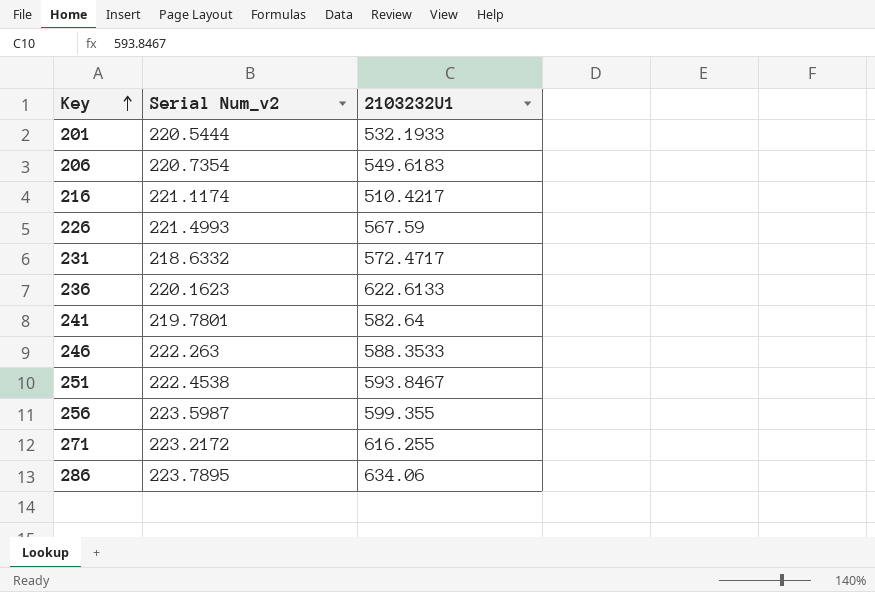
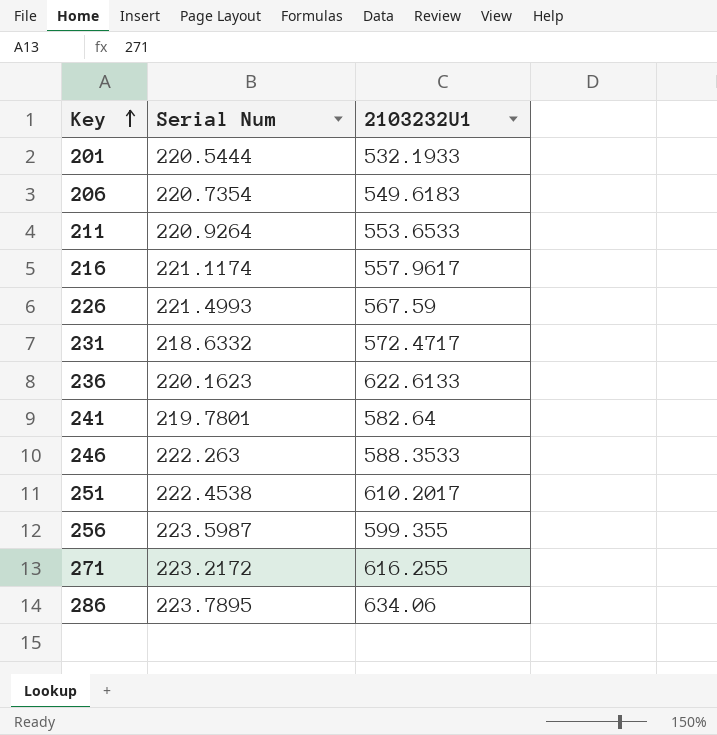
column name: Serial Num_v2 -> Serial Num
row 211: none -> 220.9264 | 553.6533
216 | 2103232U1: 510.4217 -> 557.9617
251 | 2103232U1: 593.8467 -> 610.2017

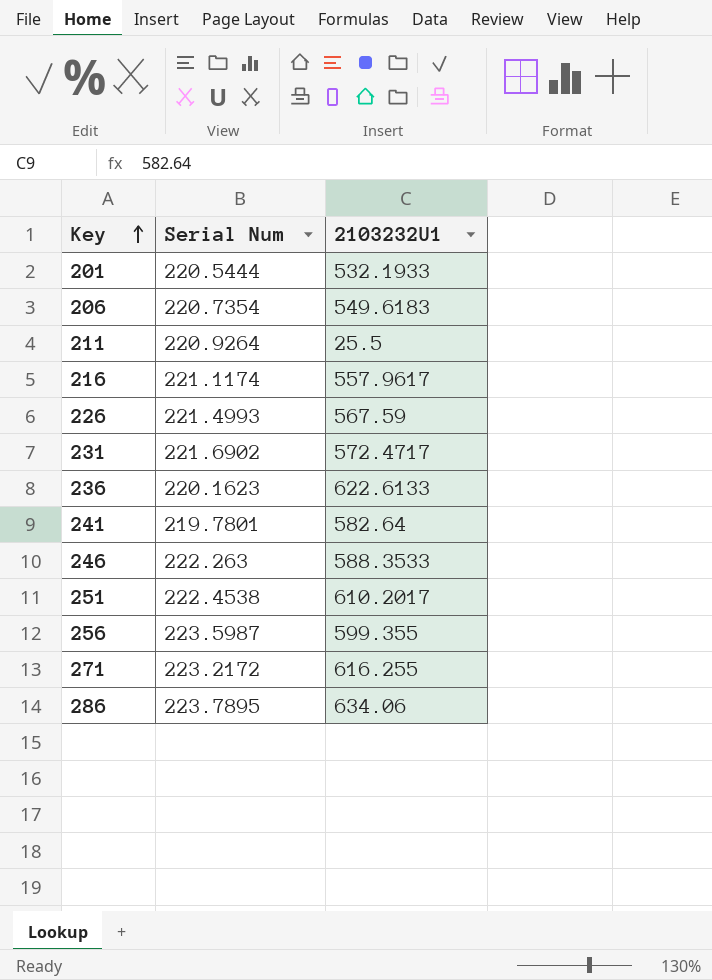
211 | 2103232U1: 553.6533 -> 25.5
231 | Serial Num: 218.6332 -> 221.6902

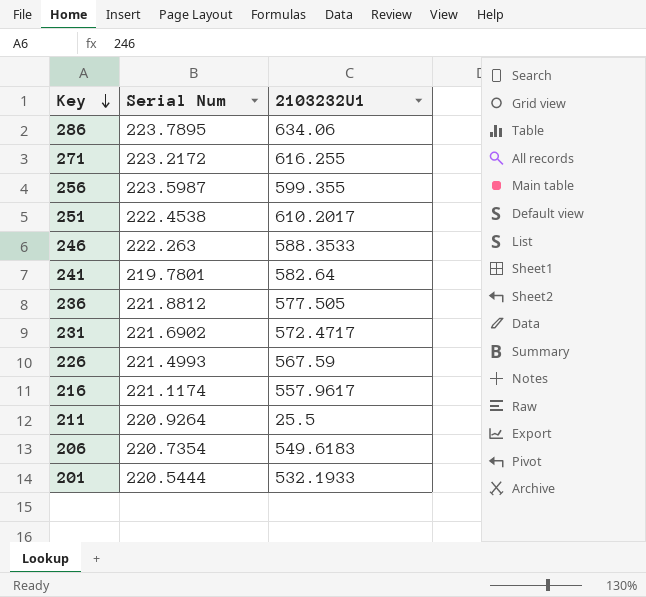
row order: Key ascending -> Key descending
236 | Serial Num: 220.1623 -> 221.8812
236 | 2103232U1: 622.6133 -> 577.505

